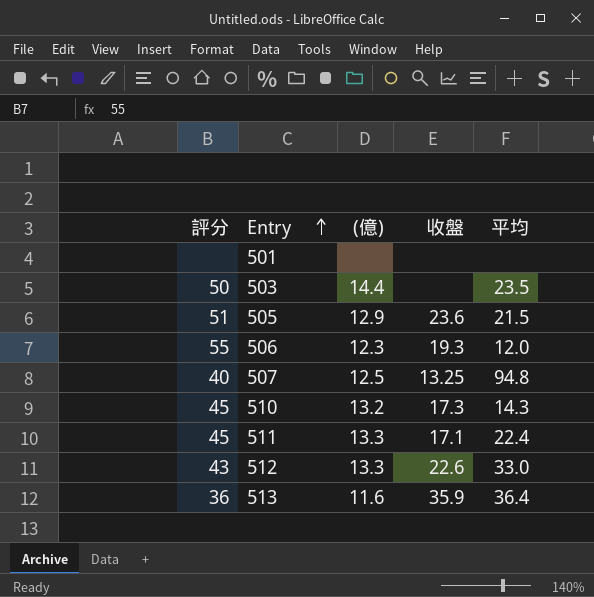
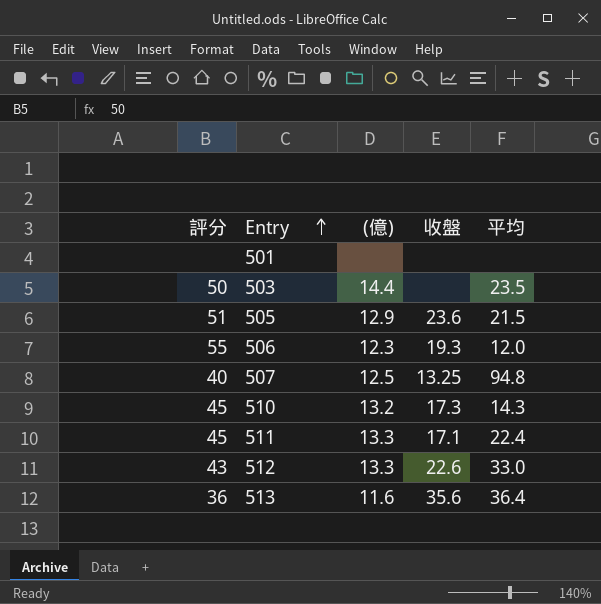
513 | 收盤: 35.9 -> 35.6

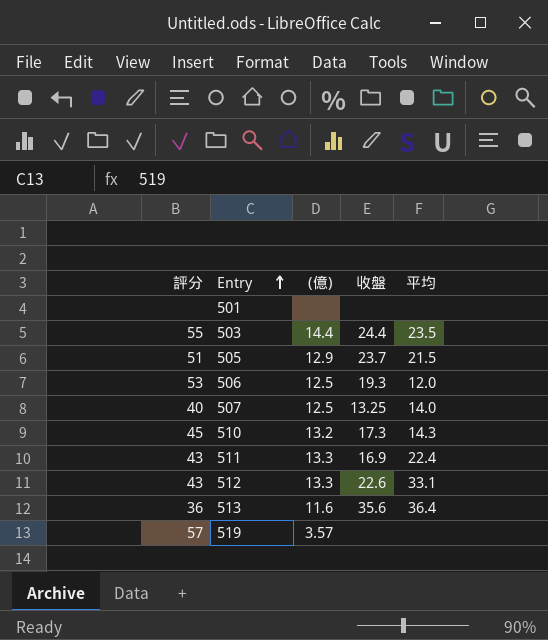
503 | 評分: 50 -> 55
503 | 收盤: none -> 24.4
505 | 收盤: 23.6 -> 23.7
506 | 評分: 55 -> 53
506 | (億): 12.3 -> 12.5
507 | 平均: 94.8 -> 14.0
511 | 評分: 45 -> 43
511 | 收盤: 17.1 -> 16.9
512 | 平均: 33.0 -> 33.1
row 519: none -> 57 | 3.57 | none | none

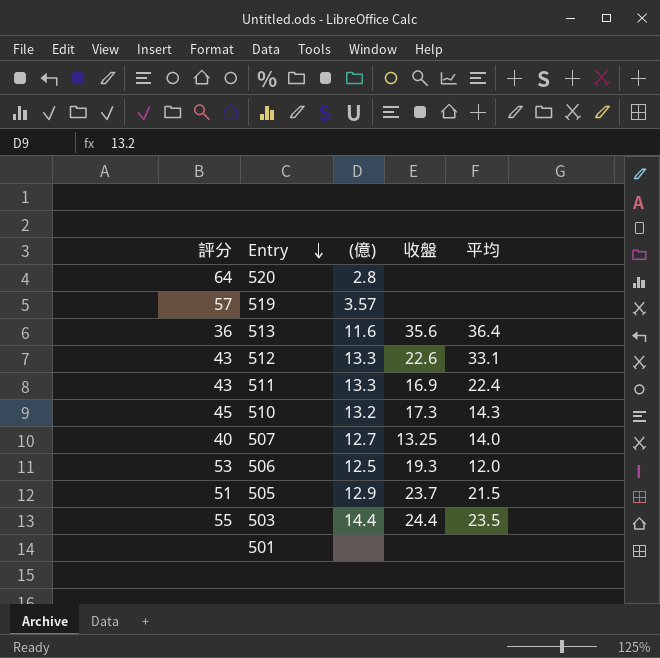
row order: Entry ascending -> Entry descending
row 520: none -> 64 | 2.8 | none | none
507 | (億): 12.5 -> 12.7

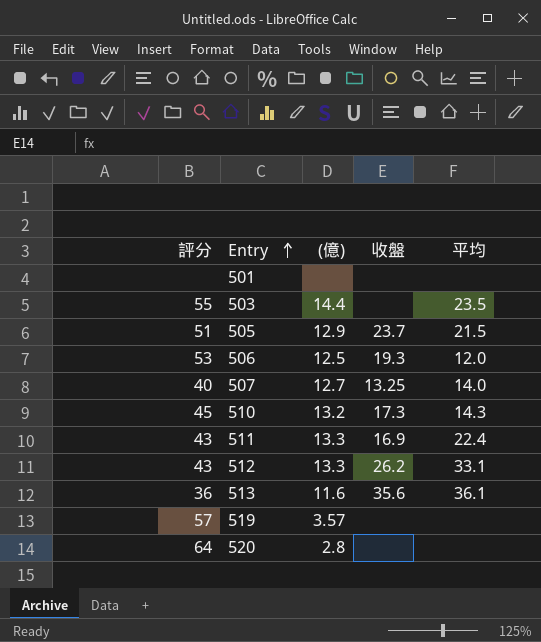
row order: Entry descending -> Entry ascending
503 | 收盤: 24.4 -> none
512 | 收盤: 22.6 -> 26.2
513 | 平均: 36.4 -> 36.1

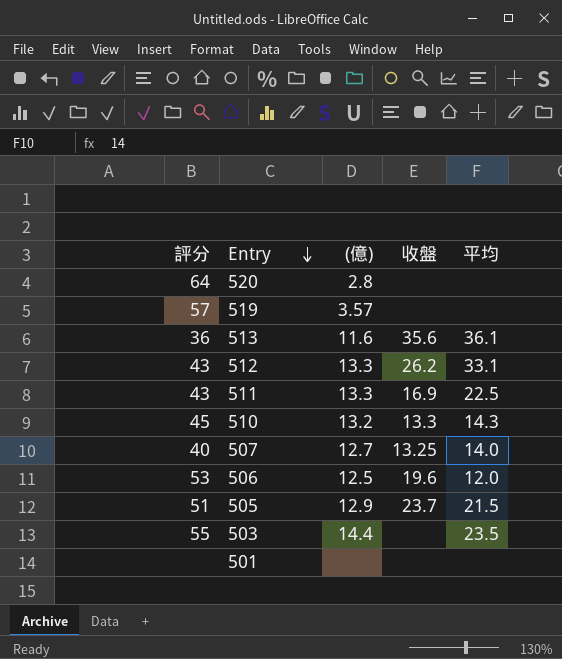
row order: Entry ascending -> Entry descending
511 | 平均: 22.4 -> 22.5
510 | 收盤: 17.3 -> 13.3
506 | 收盤: 19.3 -> 19.6

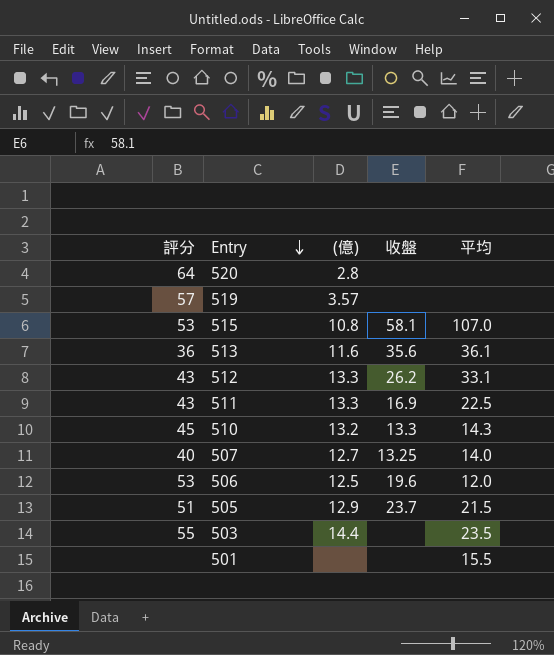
row 515: none -> 53 | 10.8 | 58.1 | 107.0
501 | 平均: none -> 15.5

